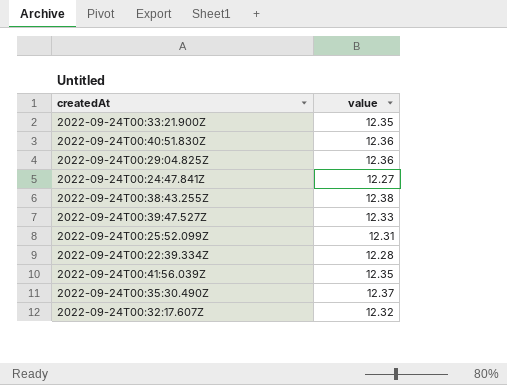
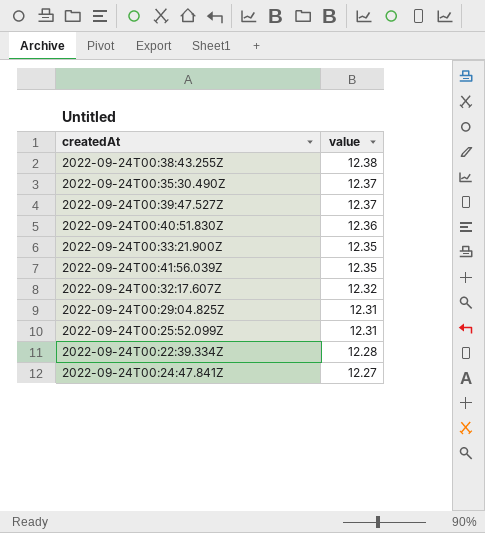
row order: none -> value descending
2022-09-24T00:39:47.527Z | value: 12.33 -> 12.37
2022-09-24T00:29:04.825Z | value: 12.36 -> 12.31

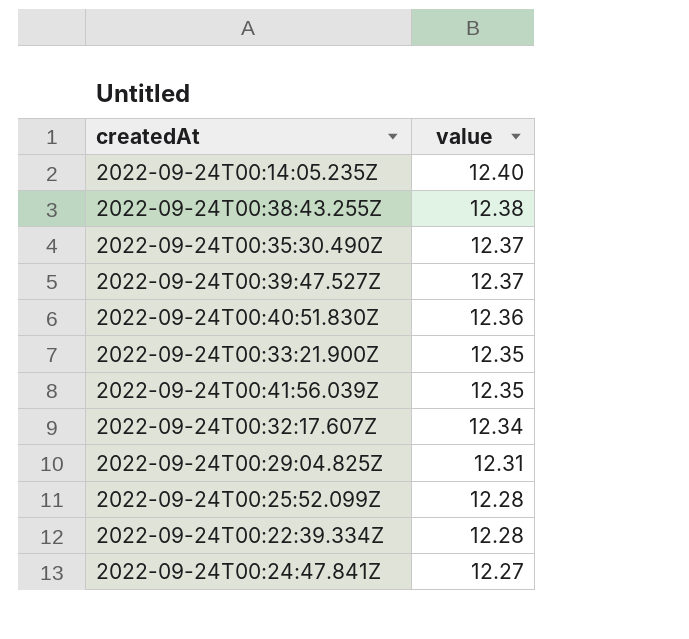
row 2022-09-24T00:14:05.235Z: none -> 12.40
2022-09-24T00:32:17.607Z | value: 12.32 -> 12.34
2022-09-24T00:25:52.099Z | value: 12.31 -> 12.28

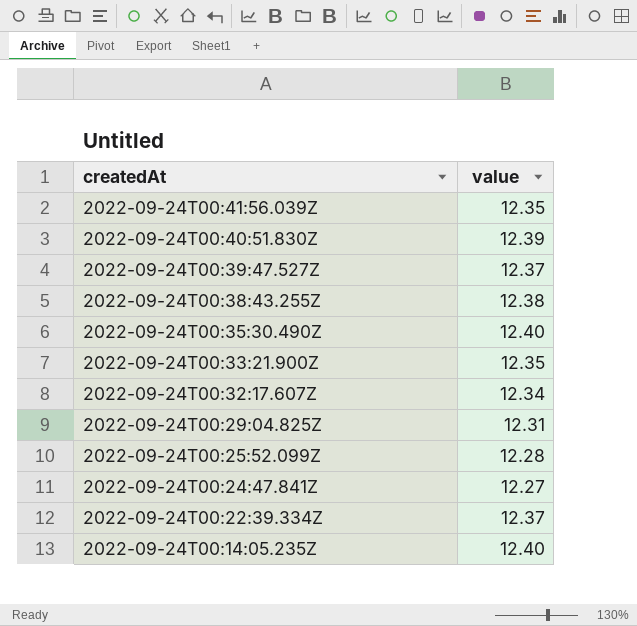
row order: value descending -> createdAt descending
2022-09-24T00:40:51.830Z | value: 12.36 -> 12.39
2022-09-24T00:35:30.490Z | value: 12.37 -> 12.40
2022-09-24T00:22:39.334Z | value: 12.28 -> 12.37

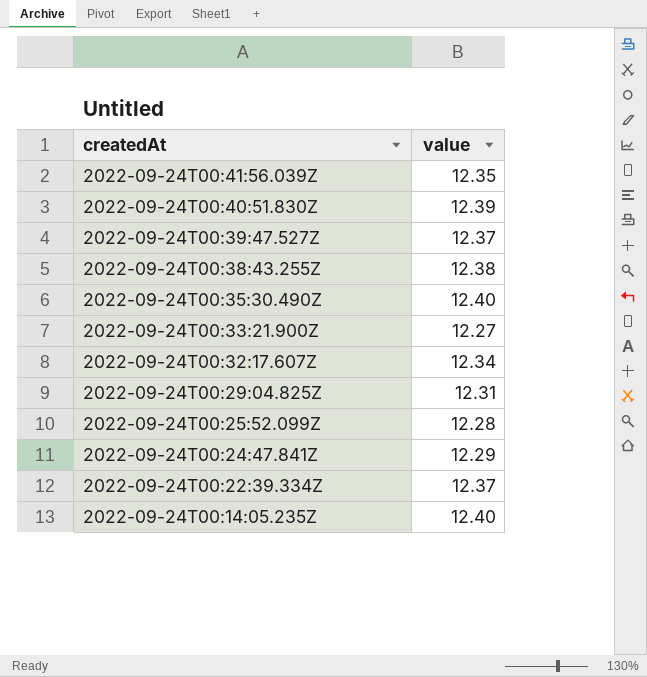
2022-09-24T00:33:21.900Z | value: 12.35 -> 12.27
2022-09-24T00:24:47.841Z | value: 12.27 -> 12.29

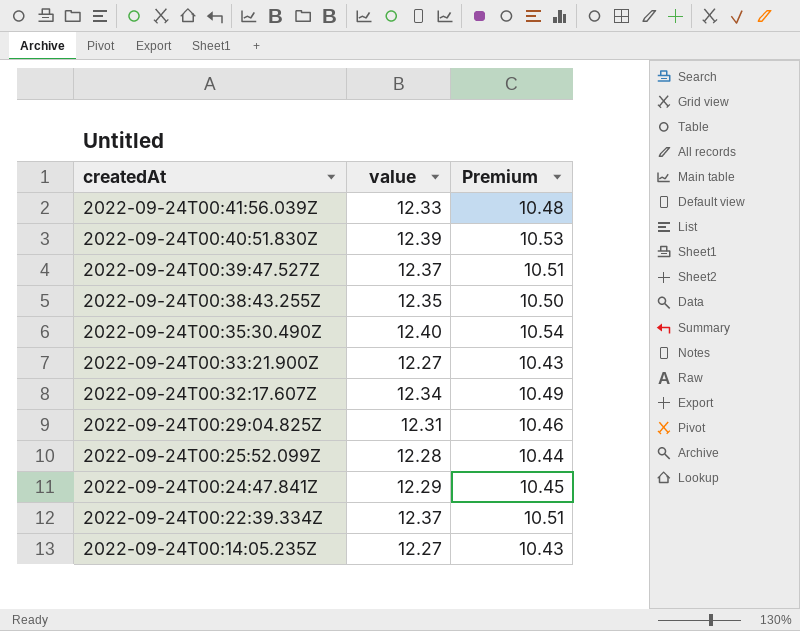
column Premium | formula: none -> [value] * 0.85
2022-09-24T00:41:56.039Z | value: 12.35 -> 12.33
2022-09-24T00:38:43.255Z | value: 12.38 -> 12.35
2022-09-24T00:14:05.235Z | value: 12.40 -> 12.27

